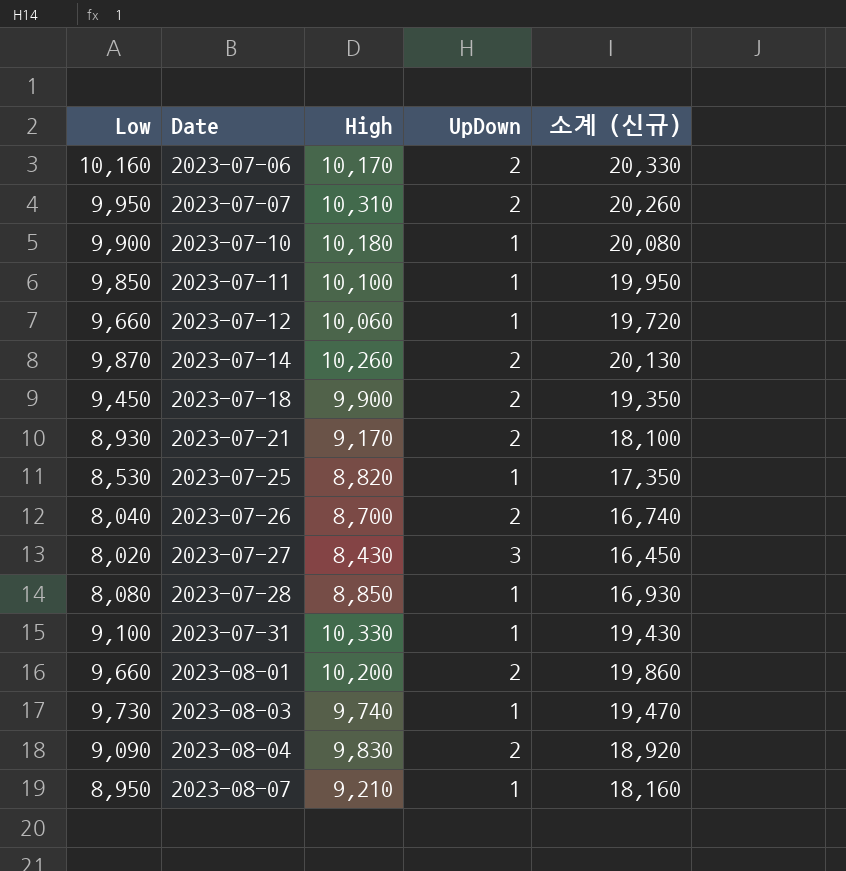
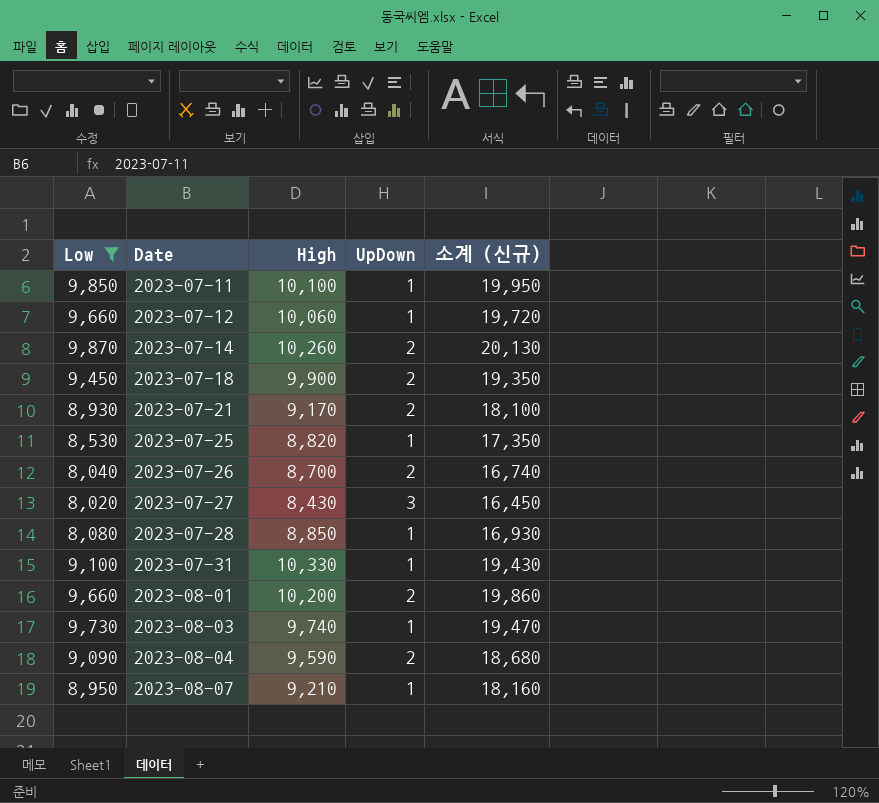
filter: none -> Low <= 9,870
2023-08-04 | High: 9,830 -> 9,590
2023-08-04 | 소계 (신규): 18,920 -> 18,680

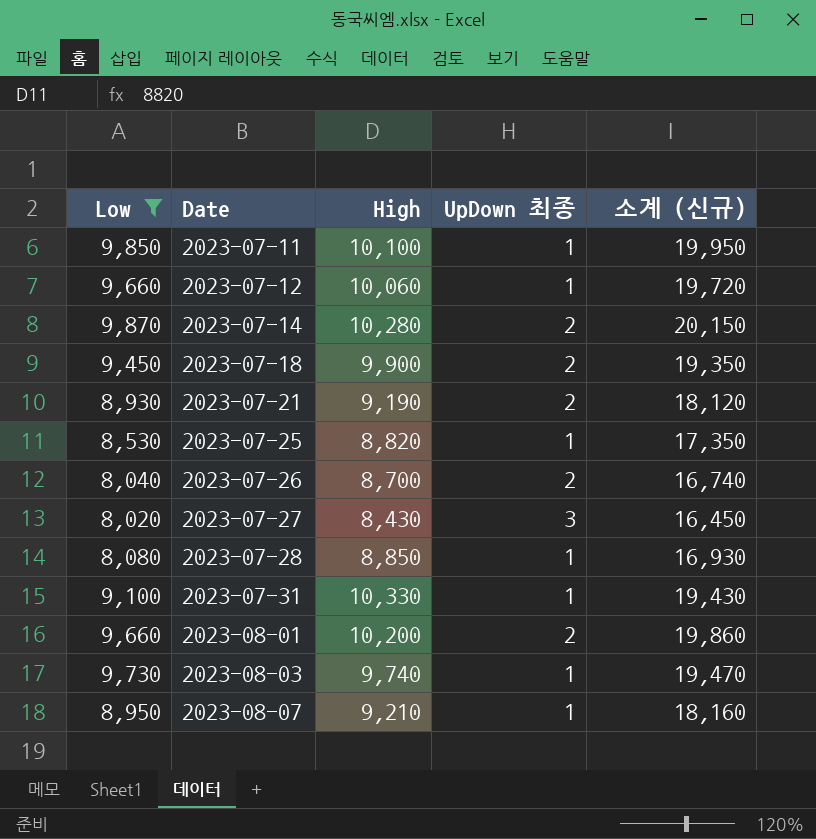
column name: UpDown -> UpDown 최종
row 2023-08-04: 9,090 | 9,590 | 2 | 18,680 -> none
2023-07-14 | High: 10,260 -> 10,280
2023-07-14 | 소계 (신규): 20,130 -> 20,150
2023-07-21 | High: 9,170 -> 9,190
2023-07-21 | 소계 (신규): 18,100 -> 18,120

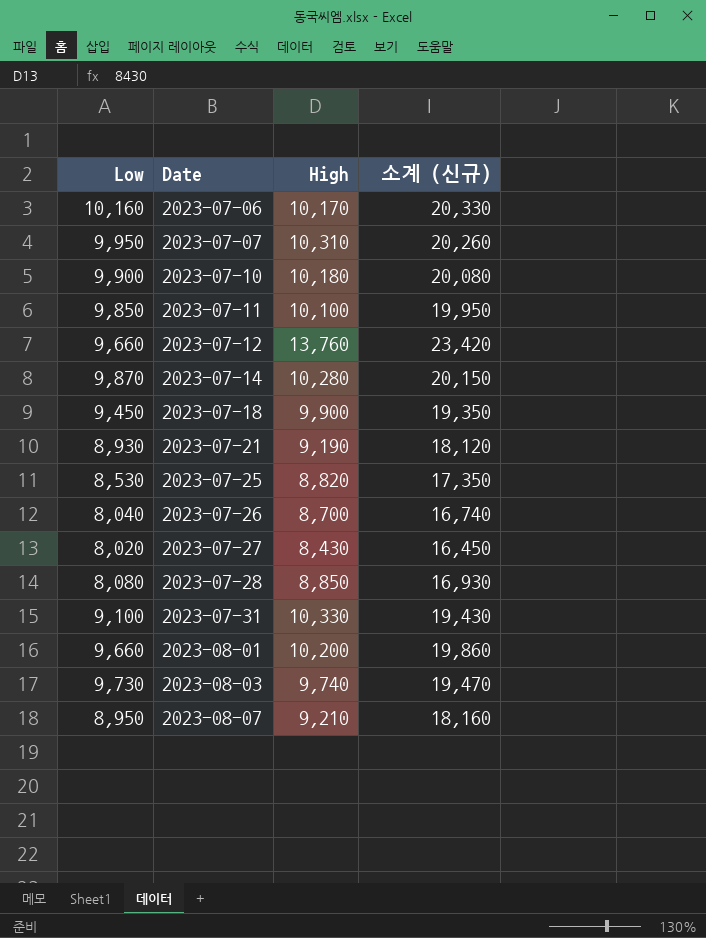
filter: Low <= 9,870 -> none
column UpDown 최종 | position: 4 -> none
2023-07-12 | High: 10,060 -> 13,760
2023-07-12 | 소계 (신규): 19,720 -> 23,420

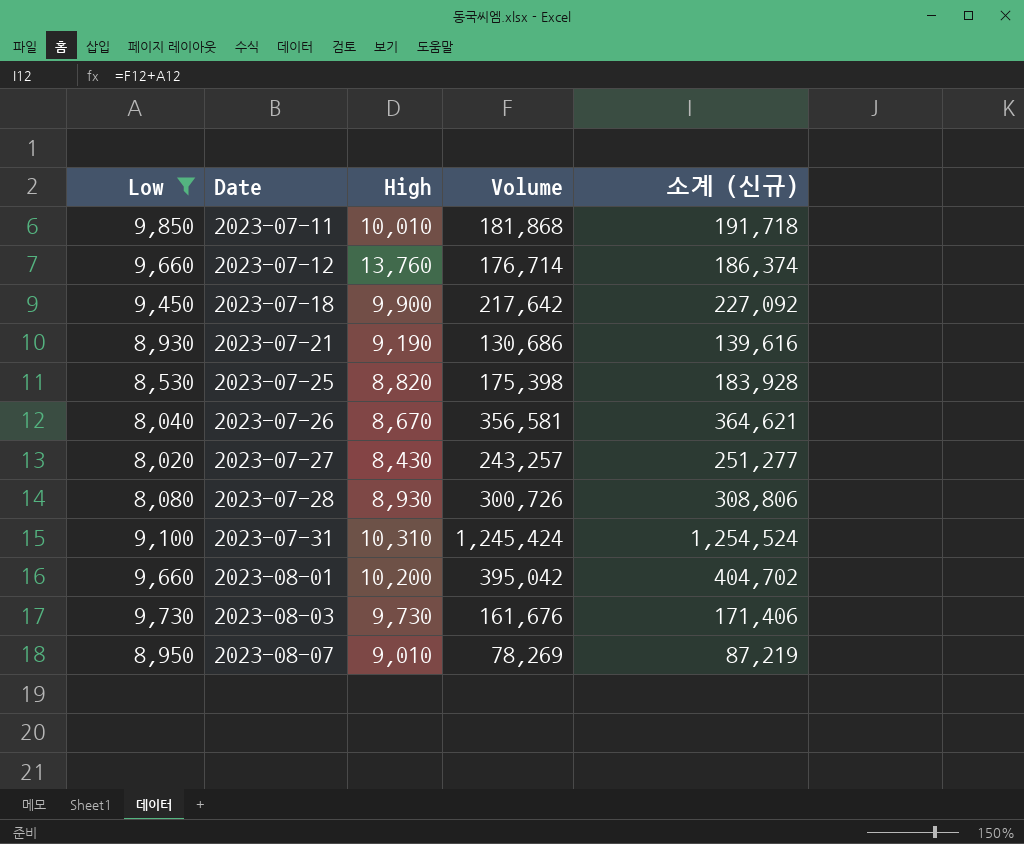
filter: none -> Low <= 9,850
column Volume | position: none -> 4
column 소계 (신규) | formula: [Low] + [High] -> [Low] + [Volume]
2023-07-11 | High: 10,100 -> 10,010
2023-07-26 | High: 8,700 -> 8,670
2023-07-28 | High: 8,850 -> 8,930
2023-07-31 | High: 10,330 -> 10,310
2023-08-03 | High: 9,740 -> 9,730
2023-08-07 | High: 9,210 -> 9,010

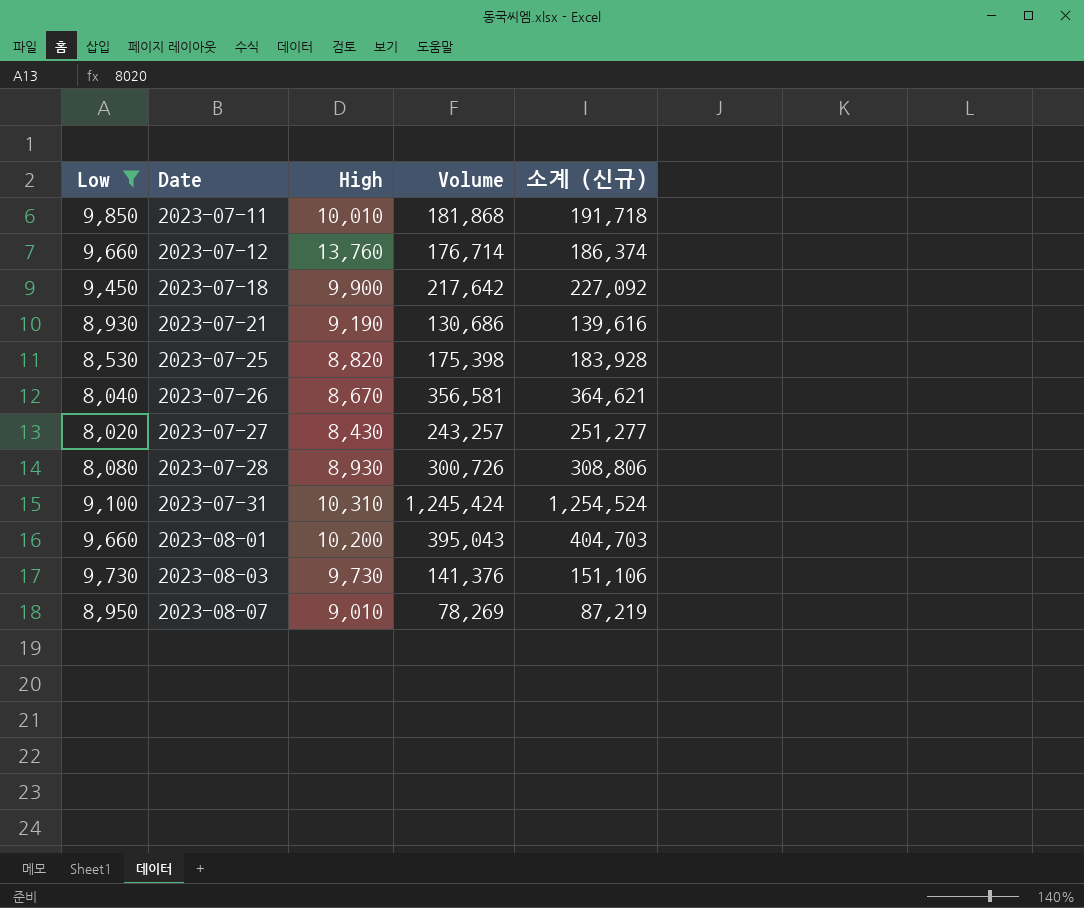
2023-08-01 | Volume: 395,042 -> 395,043
2023-08-01 | 소계 (신규): 404,702 -> 404,703
2023-08-03 | Volume: 161,676 -> 141,376
2023-08-03 | 소계 (신규): 171,406 -> 151,106

